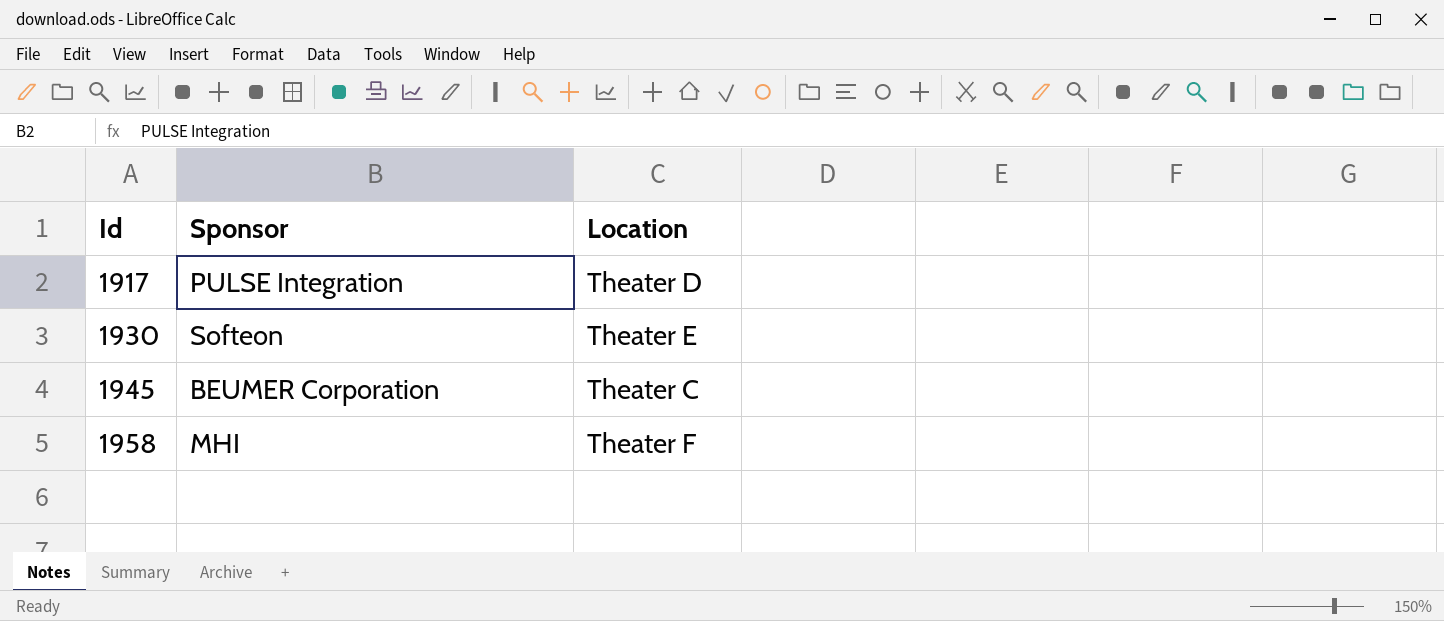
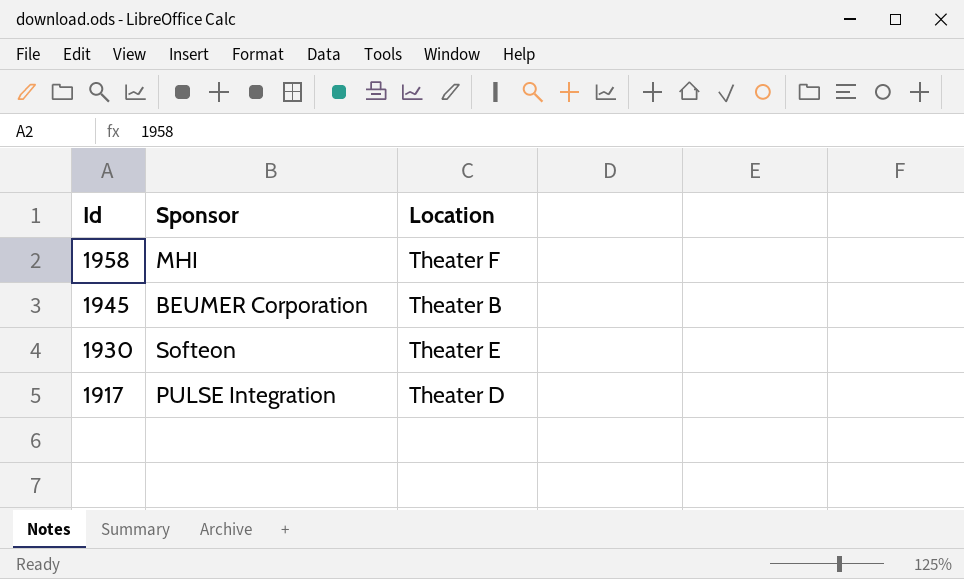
row order: Id ascending -> Id descending
1945 | Location: Theater C -> Theater B

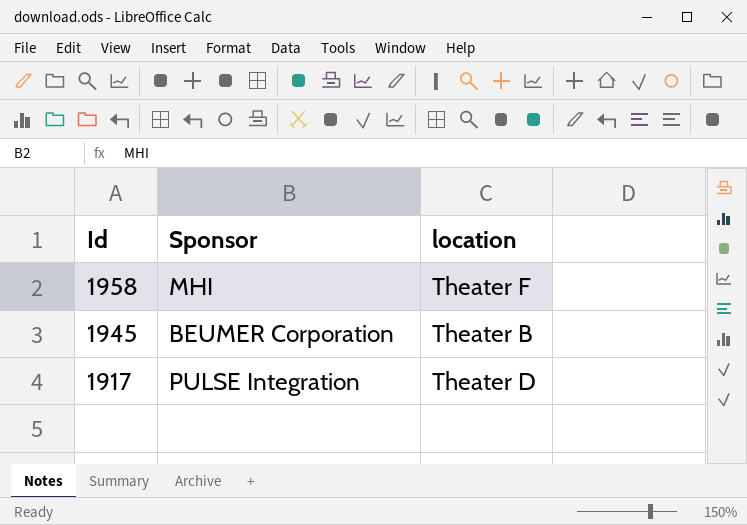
column name: Location -> location
row 1930: Softeon | Theater E -> none

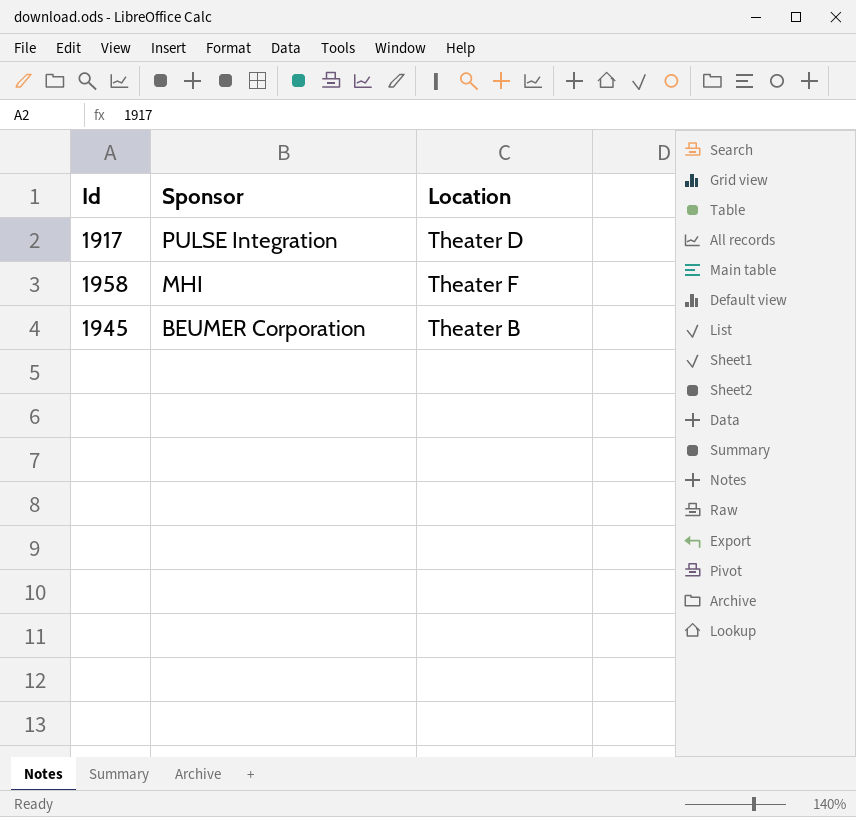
row order: Id descending -> Sponsor descending
column name: location -> Location

